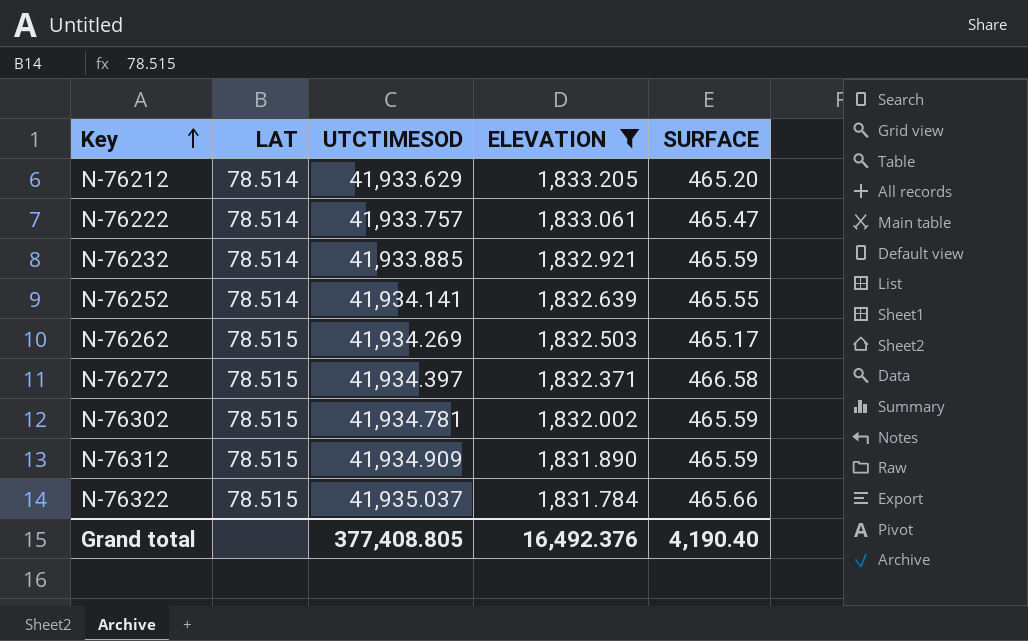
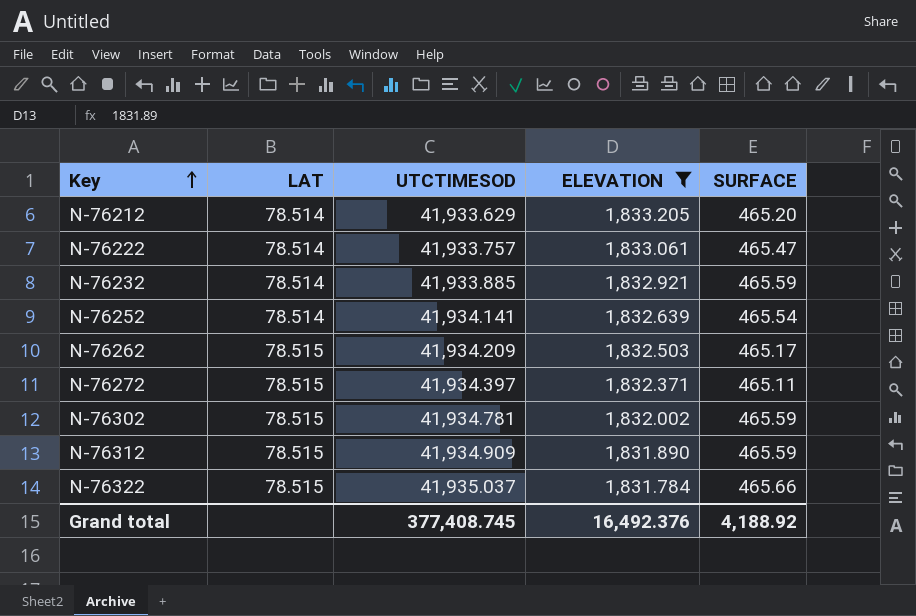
N-76252 | SURFACE: 465.55 -> 465.54
N-76262 | UTCTIMESOD: 41,934.269 -> 41,934.209
N-76272 | SURFACE: 466.58 -> 465.11
Grand total | UTCTIMESOD: 377,408.805 -> 377,408.745
Grand total | SURFACE: 4,190.40 -> 4,188.92

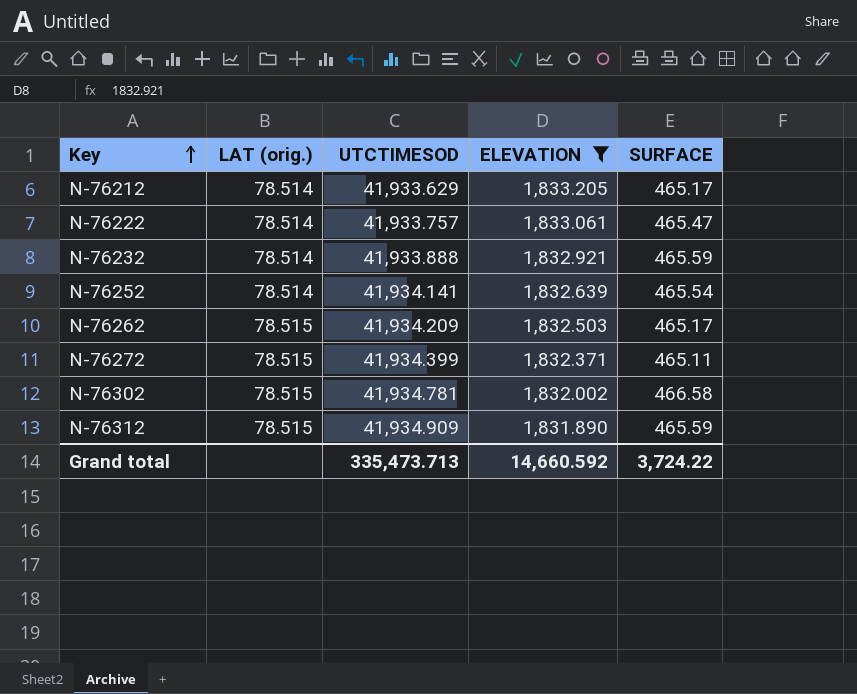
column name: LAT -> LAT (orig.)
row N-76322: 78.515 | 41,935.037 | 1,831.784 | 465.66 -> none
N-76212 | SURFACE: 465.20 -> 465.17
N-76232 | UTCTIMESOD: 41,933.885 -> 41,933.888
N-76272 | UTCTIMESOD: 41,934.397 -> 41,934.399
N-76302 | SURFACE: 465.59 -> 466.58
Grand total | UTCTIMESOD: 377,408.745 -> 335,473.713
Grand total | ELEVATION: 16,492.376 -> 14,660.592
Grand total | SURFACE: 4,188.92 -> 3,724.22

